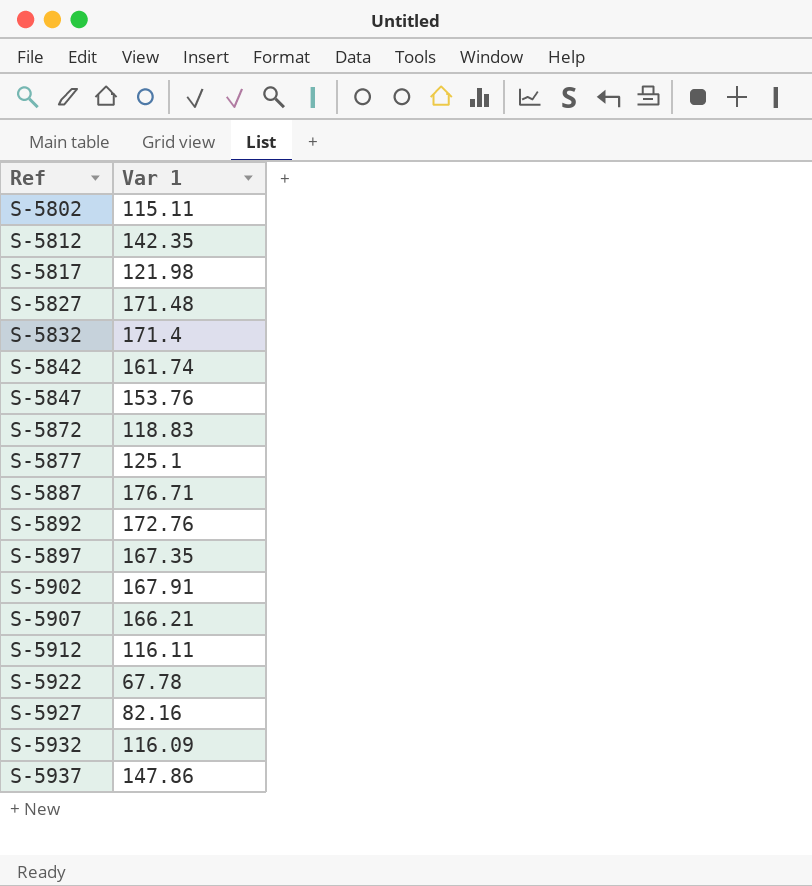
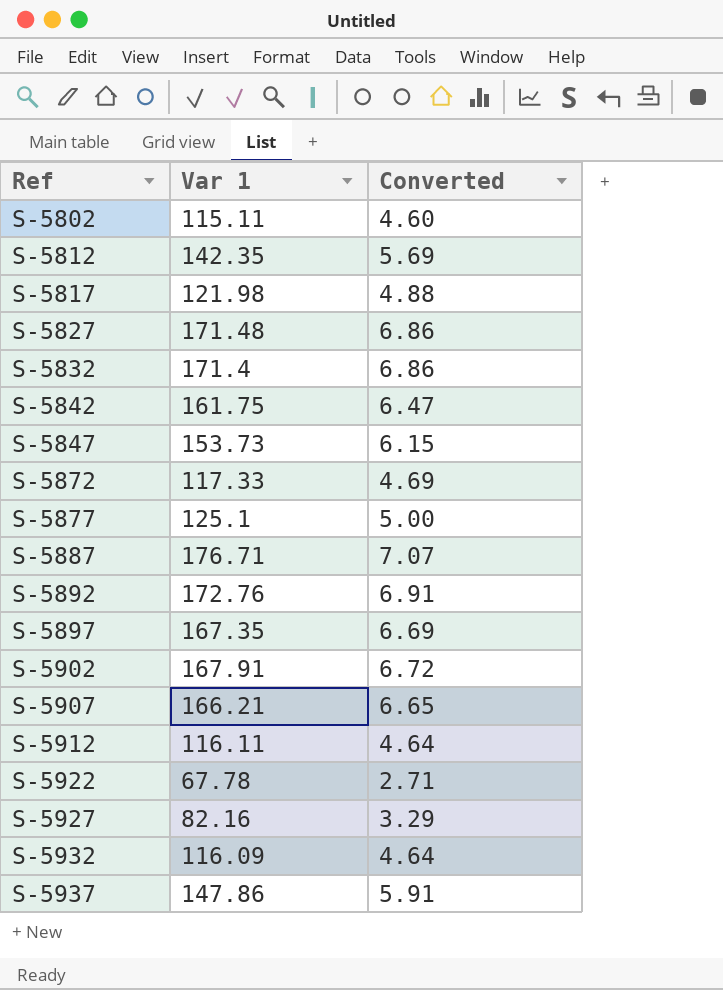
column Converted | formula: none -> [Var 1] * 0.04
S-5842 | Var 1: 161.74 -> 161.75
S-5847 | Var 1: 153.76 -> 153.73
S-5872 | Var 1: 118.83 -> 117.33

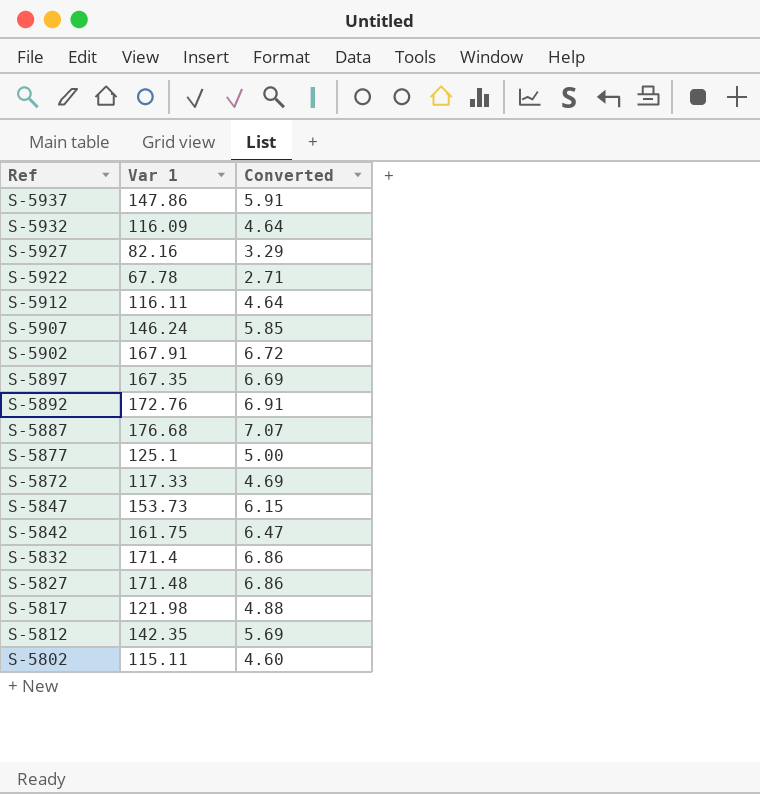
row order: Ref ascending -> Ref descending
S-5907 | Var 1: 166.21 -> 146.24
S-5907 | Converted: 6.65 -> 5.85
S-5887 | Var 1: 176.71 -> 176.68

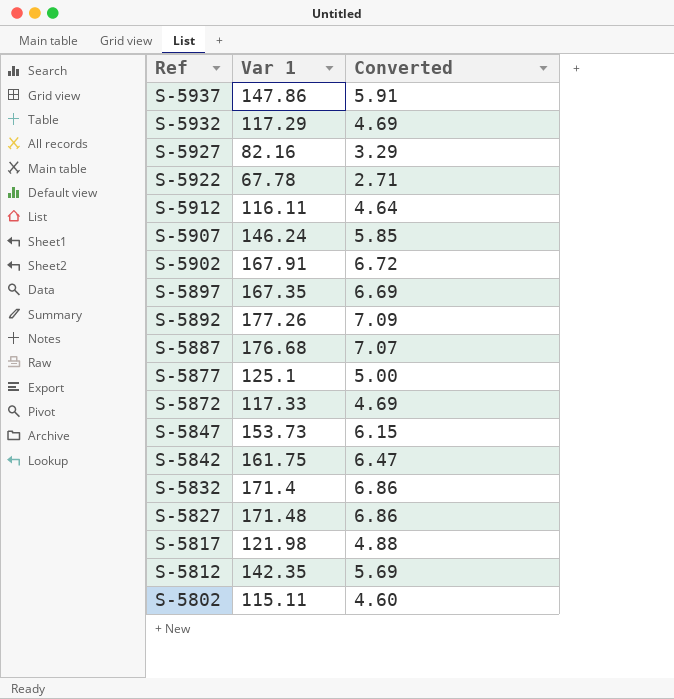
S-5932 | Var 1: 116.09 -> 117.29
S-5932 | Converted: 4.64 -> 4.69
S-5892 | Var 1: 172.76 -> 177.26
S-5892 | Converted: 6.91 -> 7.09

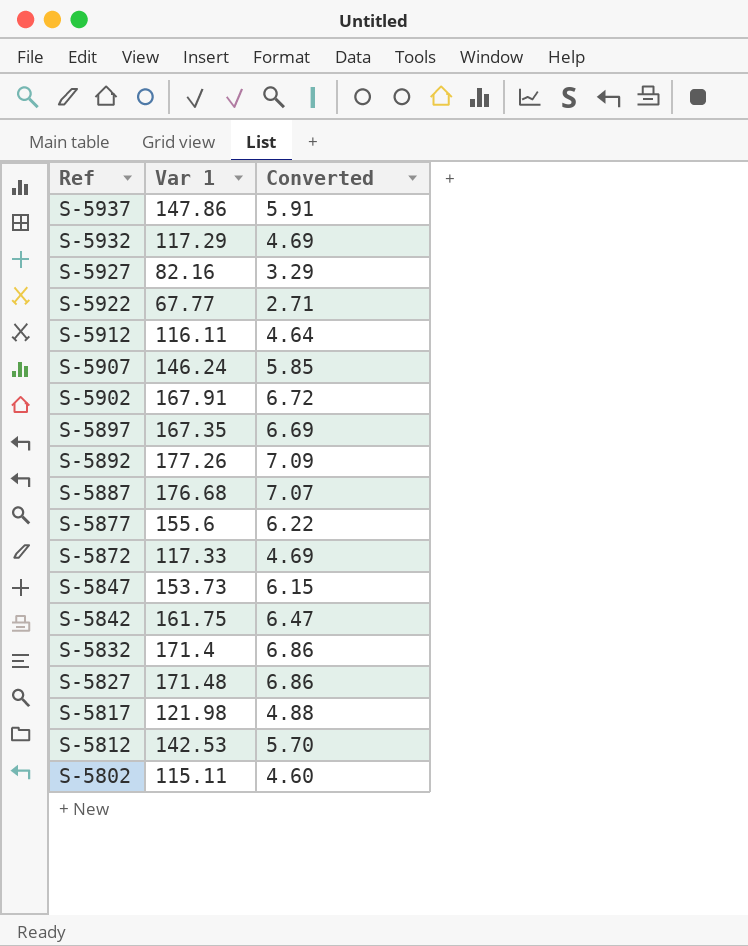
S-5922 | Var 1: 67.78 -> 67.77
S-5877 | Var 1: 125.1 -> 155.6
S-5877 | Converted: 5.00 -> 6.22
S-5812 | Var 1: 142.35 -> 142.53
S-5812 | Converted: 5.69 -> 5.70

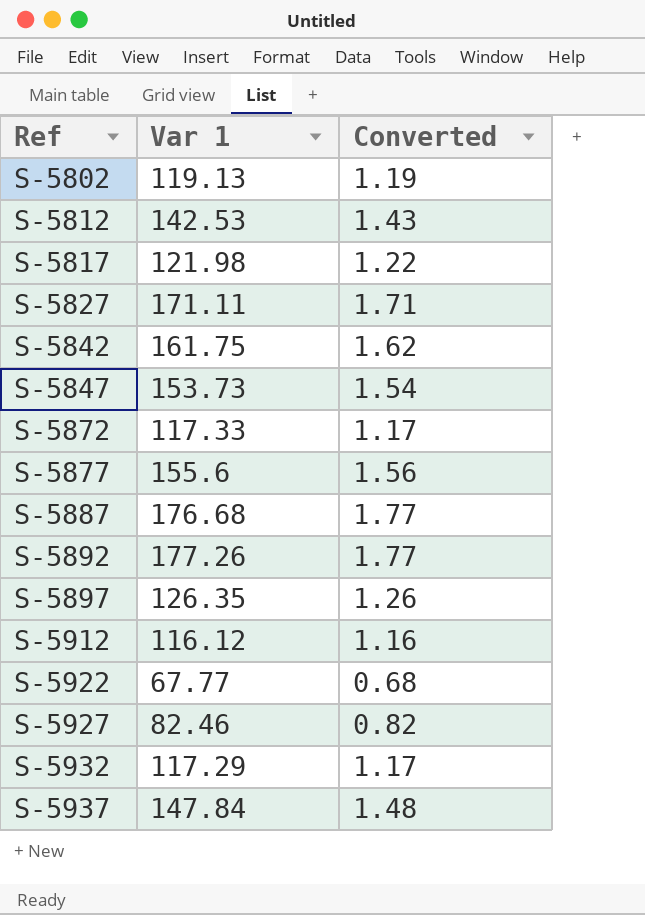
row order: Ref descending -> Ref ascending
column Converted | formula: [Var 1] * 0.04 -> [Var 1] * 0.01
row S-5907: 146.24 | 5.85 -> none
row S-5902: 167.91 | 6.72 -> none
row S-5832: 171.4 | 6.86 -> none
S-5802 | Var 1: 115.11 -> 119.13
S-5827 | Var 1: 171.48 -> 171.11
S-5897 | Var 1: 167.35 -> 126.35
S-5912 | Var 1: 116.11 -> 116.12
S-5927 | Var 1: 82.16 -> 82.46
S-5937 | Var 1: 147.86 -> 147.84

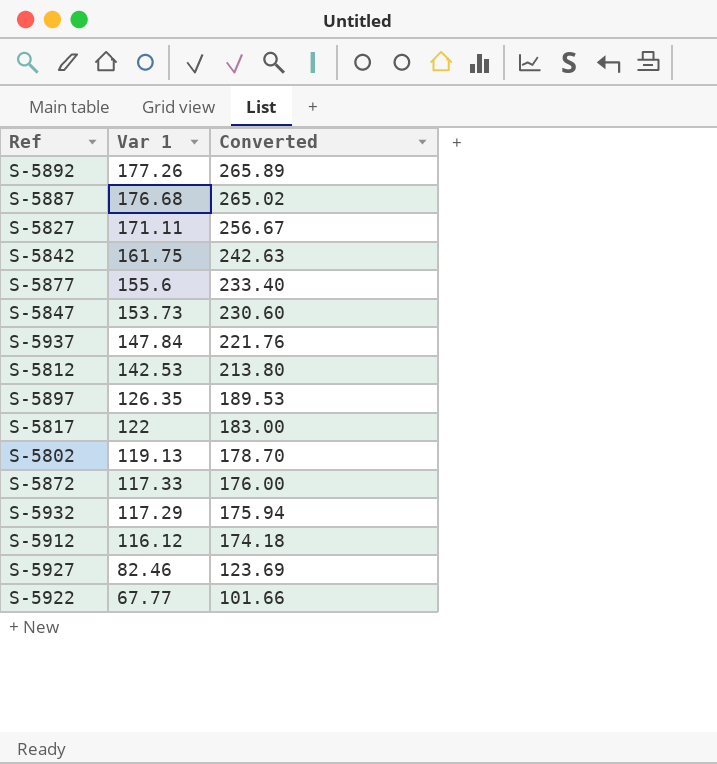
row order: Ref ascending -> Var 1 descending
column Converted | formula: [Var 1] * 0.01 -> [Var 1] * 1.5
S-5817 | Var 1: 121.98 -> 122

